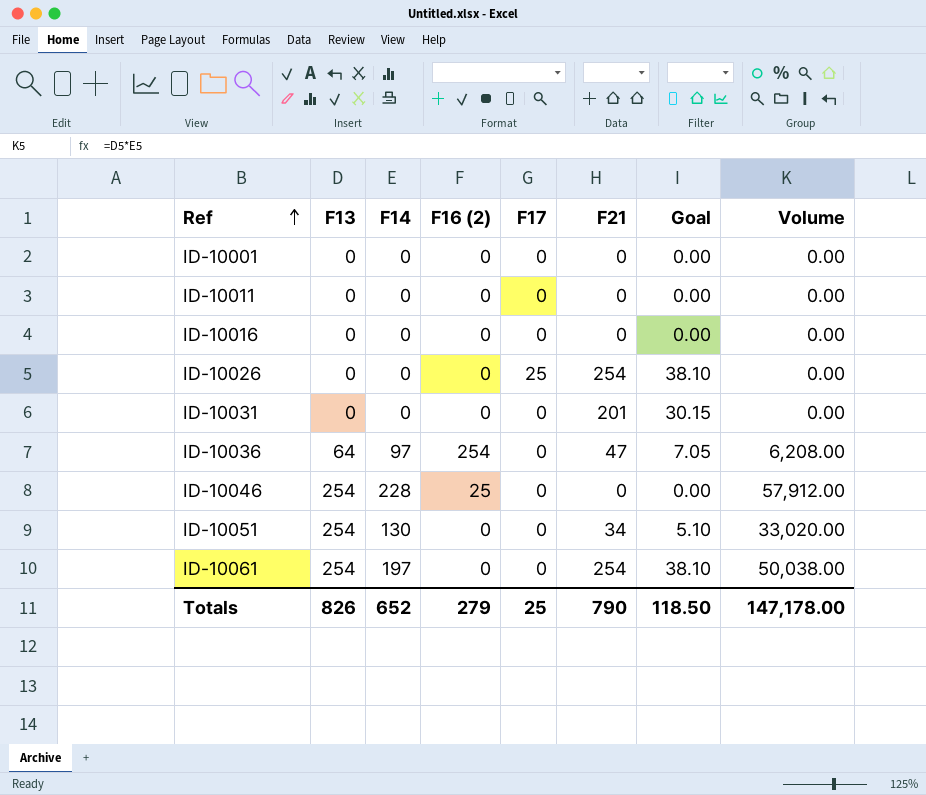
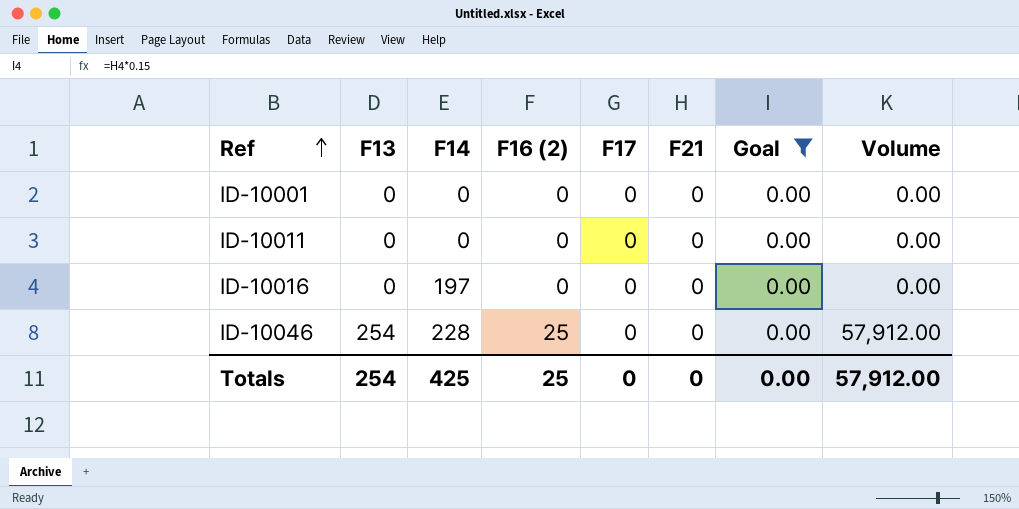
filter: none -> Goal = 0.00
ID-10016 | F14: 0 -> 197
Totals | F13: 826 -> 254
Totals | F14: 652 -> 425
Totals | F16 (2): 279 -> 25
Totals | F17: 25 -> 0
Totals | F21: 790 -> 0
Totals | Goal: 118.50 -> 0.00
Totals | Volume: 147,178.00 -> 57,912.00

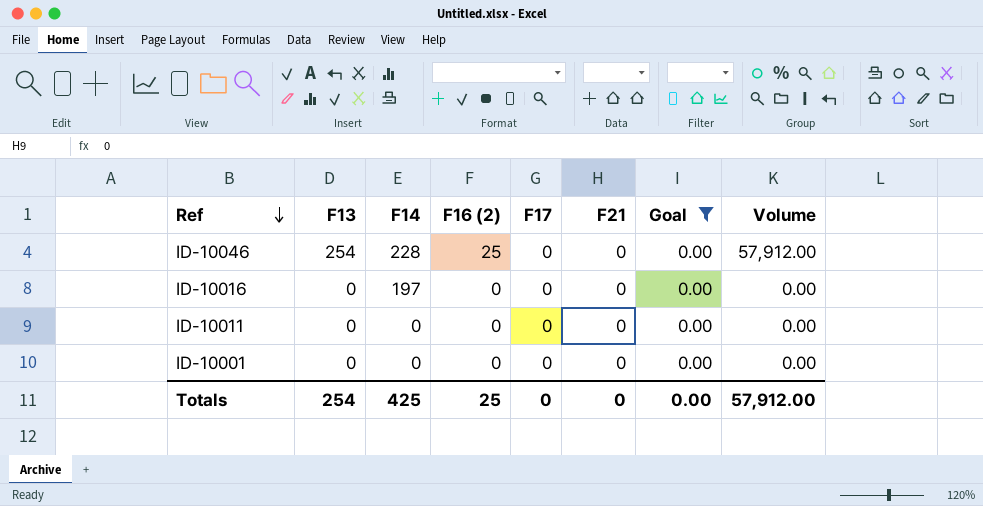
row order: Ref ascending -> Ref descending

